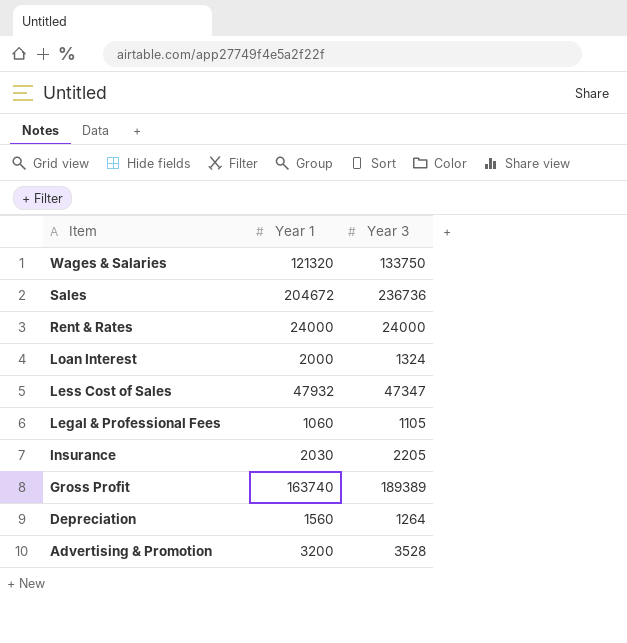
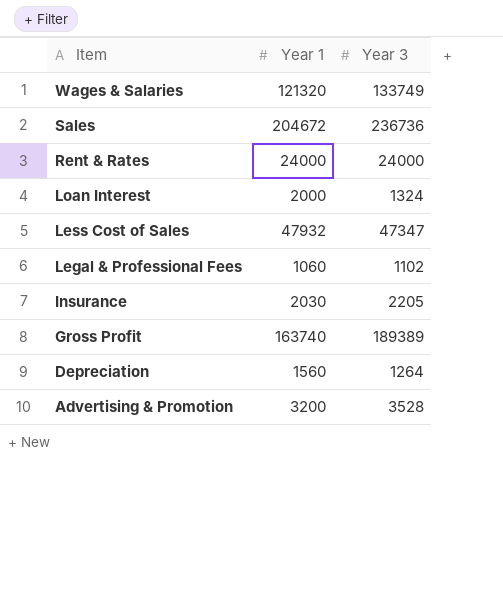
Wages & Salaries | Year 3: 133750 -> 133749
Legal & Professional Fees | Year 3: 1105 -> 1102

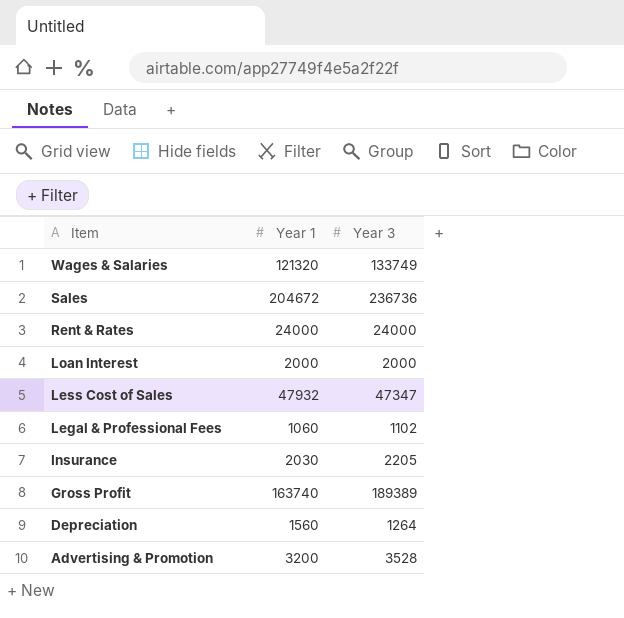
Loan Interest | Year 3: 1324 -> 2000

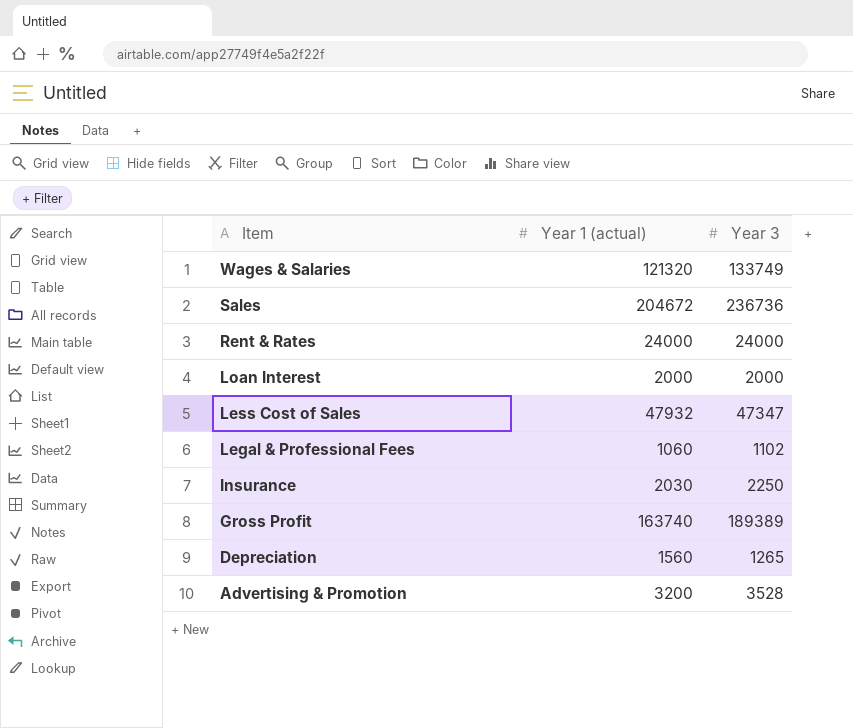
column name: Year 1 -> Year 1 (actual)
Insurance | Year 3: 2205 -> 2250
Depreciation | Year 3: 1264 -> 1265

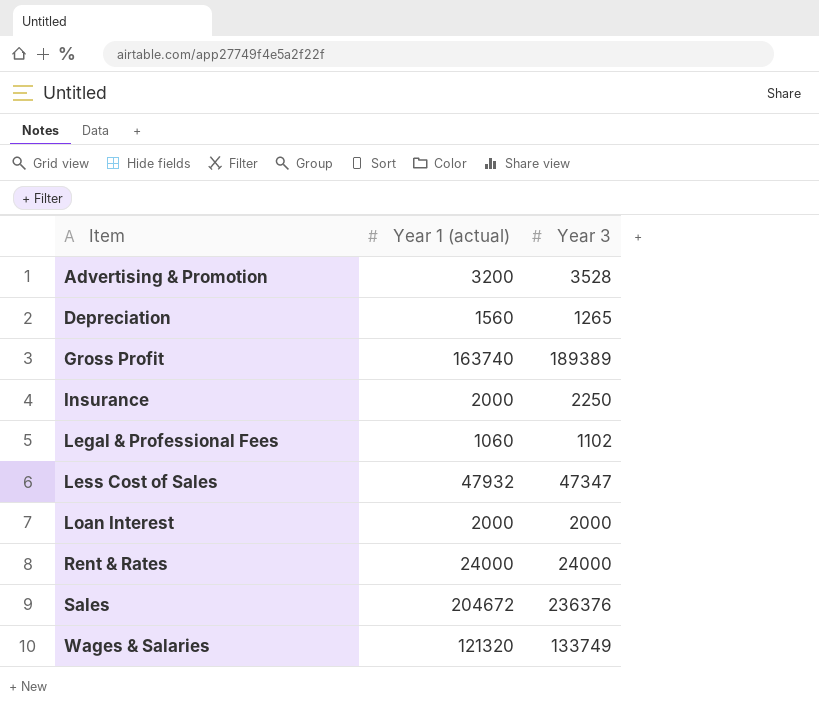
row order: Item descending -> Item ascending
Insurance | Year 1 (actual): 2030 -> 2000
Sales | Year 3: 236736 -> 236376

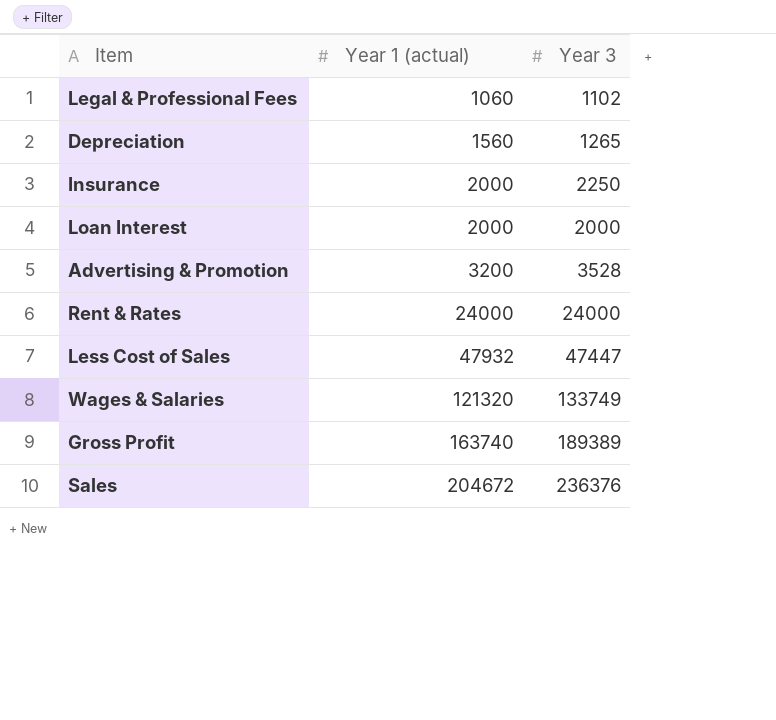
row order: Item ascending -> Year 1 (actual) ascending
Less Cost of Sales | Year 3: 47347 -> 47447

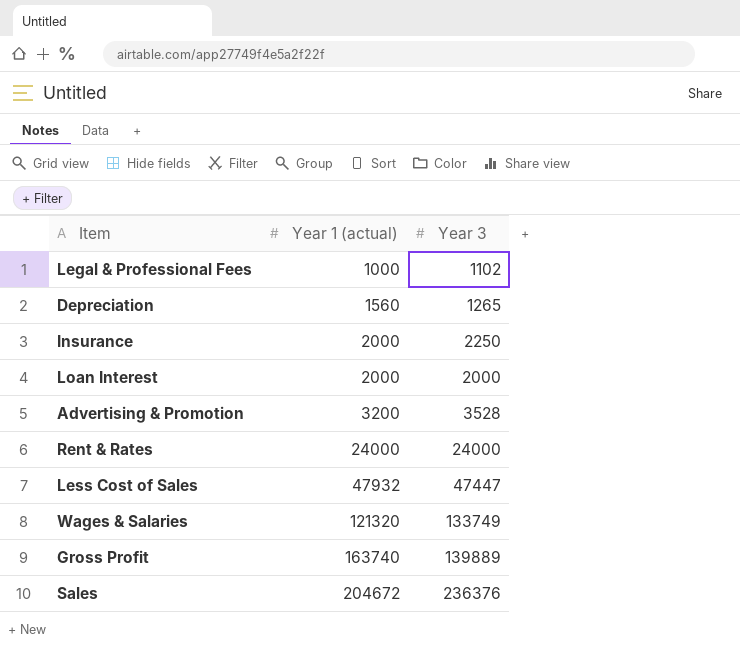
Legal & Professional Fees | Year 1 (actual): 1060 -> 1000
Gross Profit | Year 3: 189389 -> 139889

